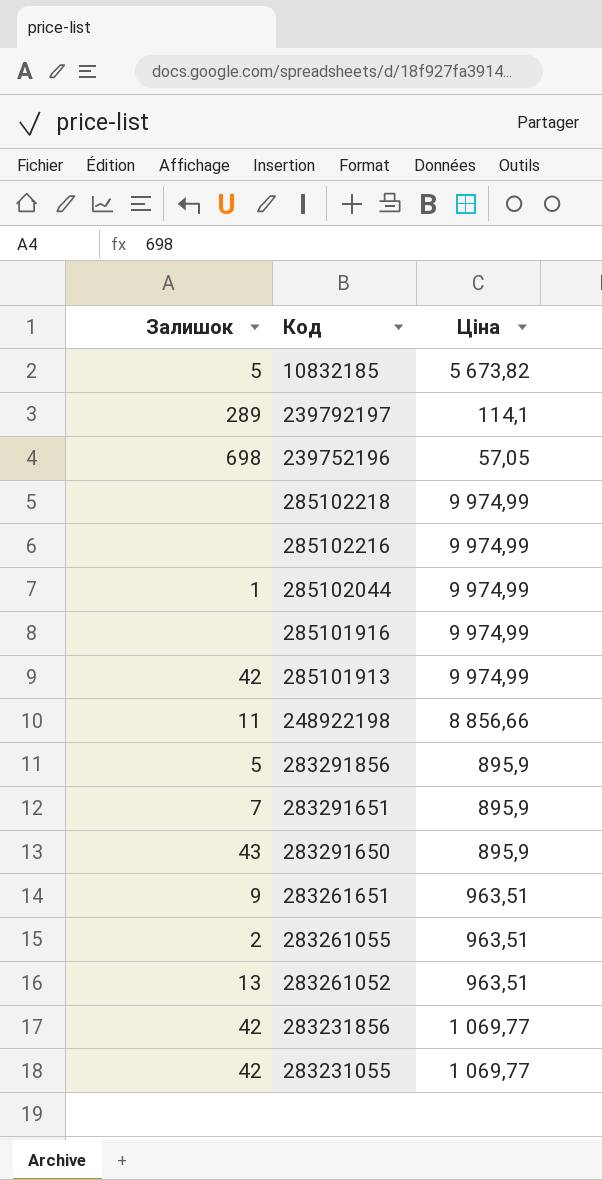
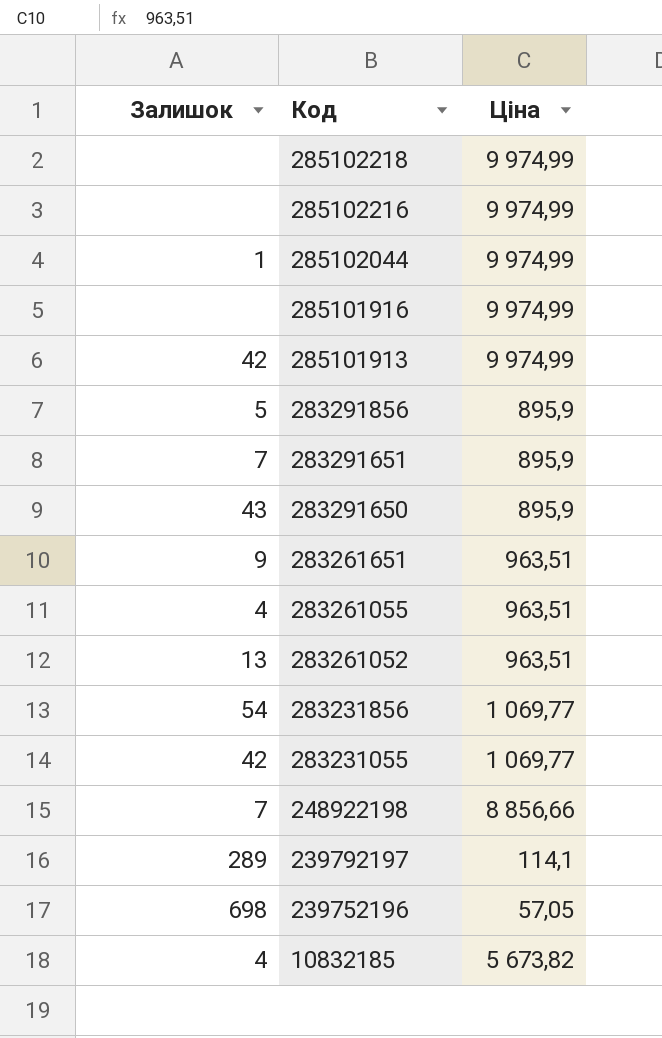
row order: none -> Код descending
283261055 | Залишок: 2 -> 4
283231856 | Залишок: 42 -> 54
248922198 | Залишок: 11 -> 7
10832185 | Залишок: 5 -> 4

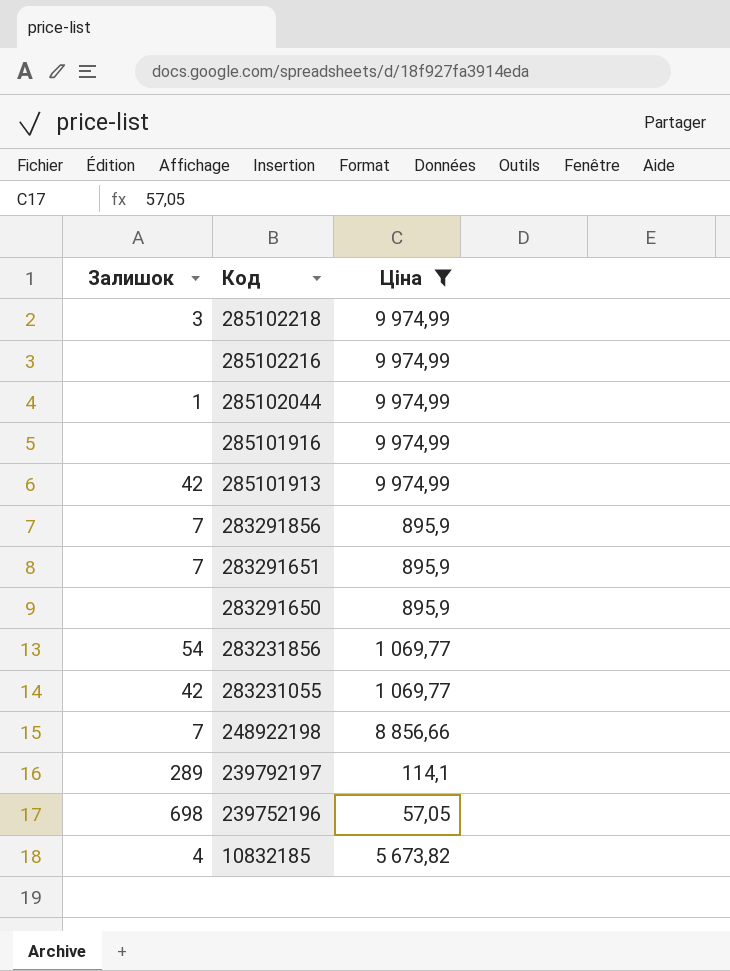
filter: none -> Ціна != 963,51
285102218 | Залишок: none -> 3
283291856 | Залишок: 5 -> 7
283291650 | Залишок: 43 -> none

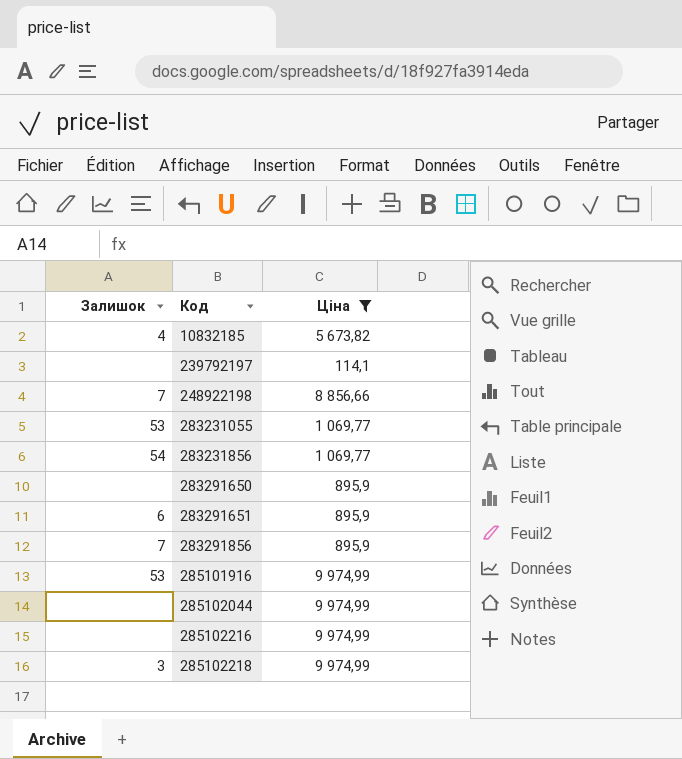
row order: Код descending -> Код ascending
row 285101913: 42 | 9 974,99 -> none
row 239752196: 698 | 57,05 -> none
239792197 | Залишок: 289 -> none
283231055 | Залишок: 42 -> 53
283291651 | Залишок: 7 -> 6
285101916 | Залишок: none -> 53
285102044 | Залишок: 1 -> none

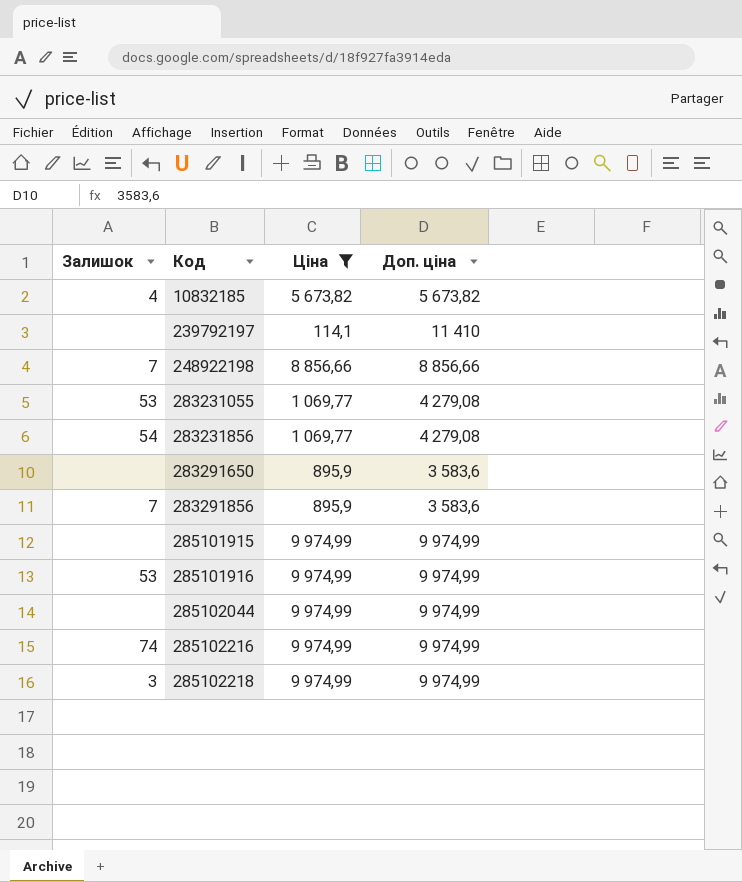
column Доп. ціна | position: none -> 4
row 283291651: 6 | 895,9 -> none
row 285101915: none -> none | 9 974,99 | 9 974,99
285102216 | Залишок: none -> 74

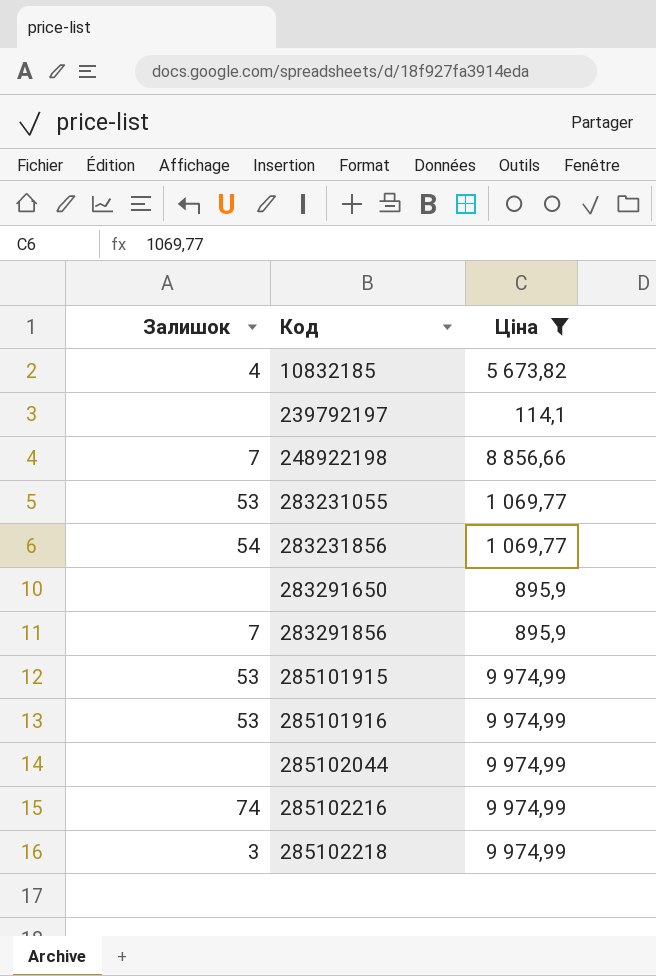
column Доп. ціна | position: 4 -> none
285101915 | Залишок: none -> 53

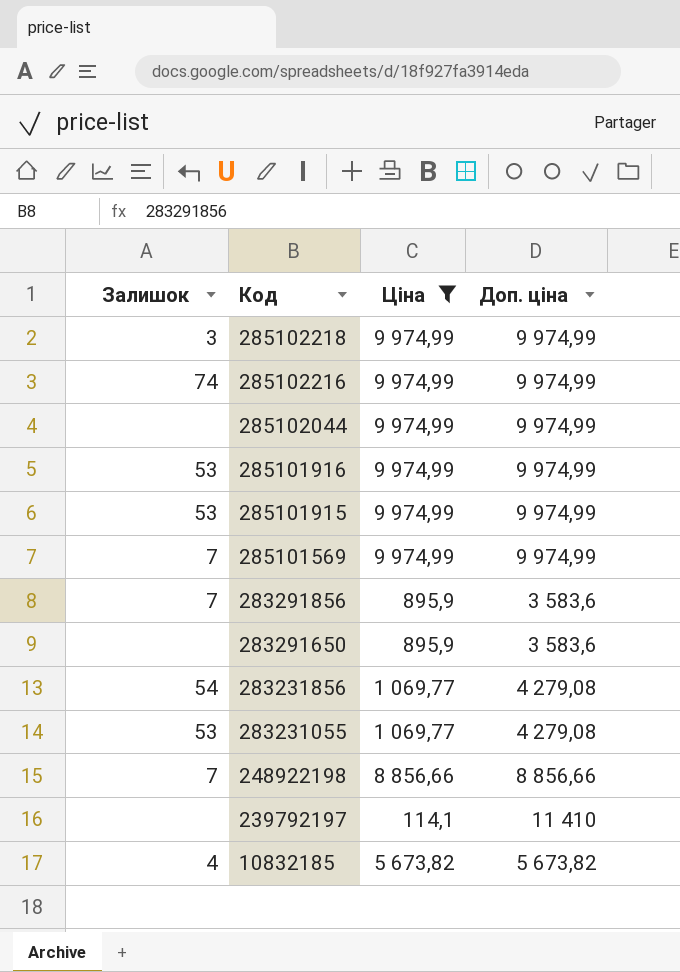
row order: Код ascending -> Код descending
column Доп. ціна | position: none -> 4
row 285101569: none -> 7 | 9 974,99 | 9 974,99

